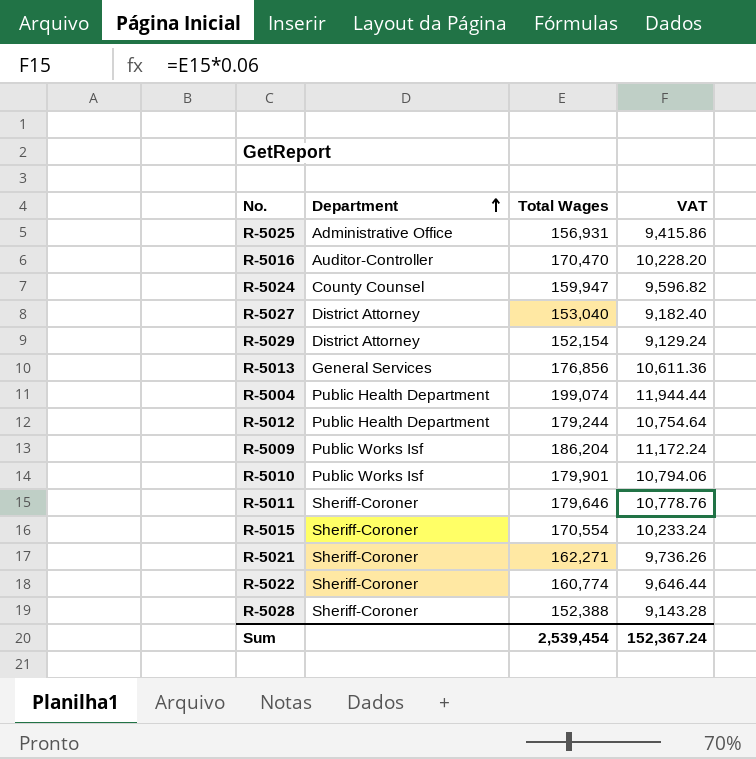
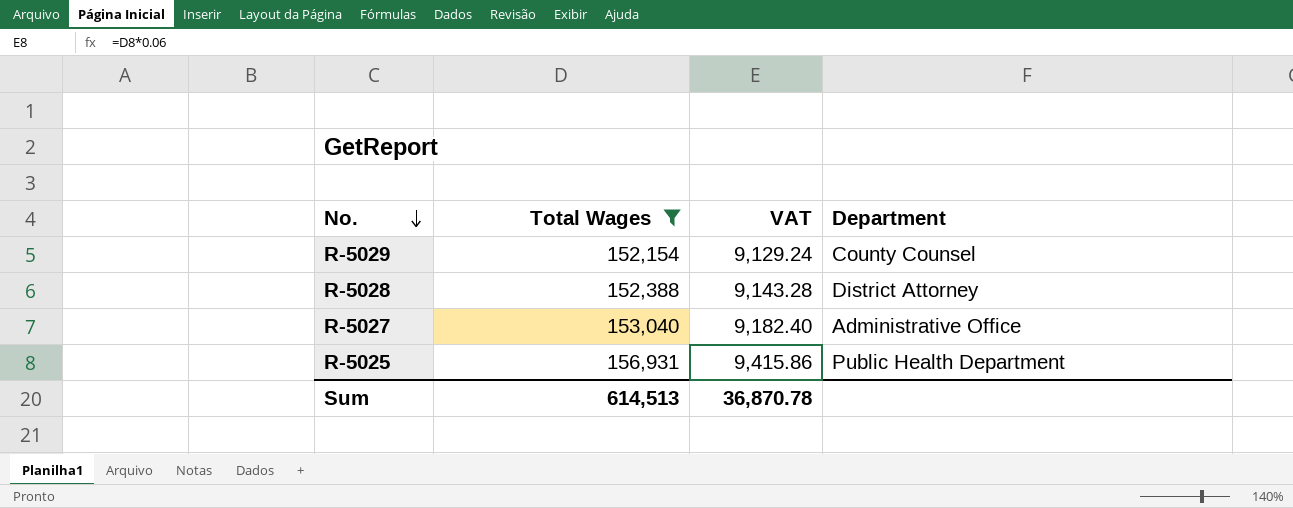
filter: none -> Total Wages <= 156,931
row order: Department ascending -> No. descending
column Department | position: 2 -> 4
R-5029 | Department: District Attorney -> County Counsel
R-5028 | Department: Sheriff-Coroner -> District Attorney
R-5027 | Department: District Attorney -> Administrative Office
R-5025 | Department: Administrative Office -> Public Health Department
Sum | Total Wages: 2,539,454 -> 614,513
Sum | VAT: 152,367.24 -> 36,870.78

